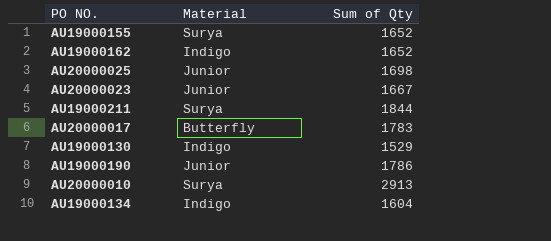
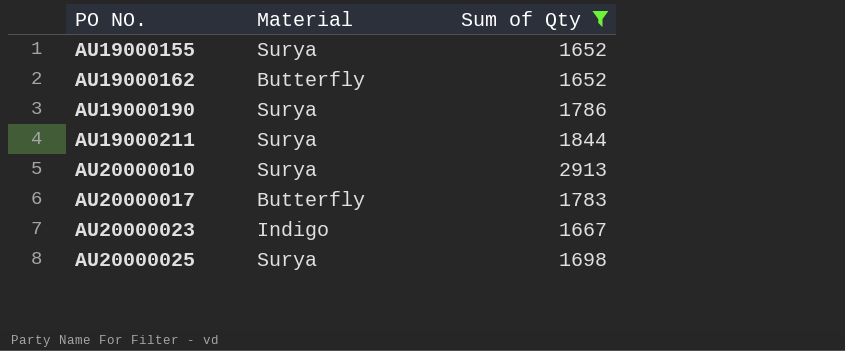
filter: none -> Sum of Qty >= 1652
row order: none -> PO NO. ascending
AU19000162 | Material: Indigo -> Butterfly
AU19000190 | Material: Junior -> Surya
AU20000023 | Material: Junior -> Indigo
AU20000025 | Material: Junior -> Surya

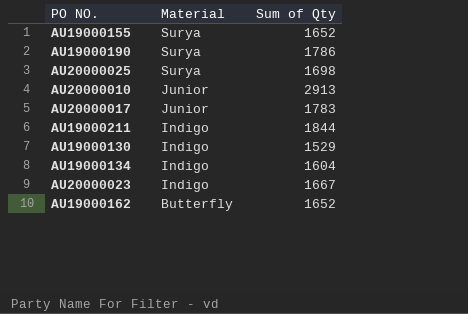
filter: Sum of Qty >= 1652 -> none
row order: PO NO. ascending -> Material descending
AU20000010 | Material: Surya -> Junior
AU20000017 | Material: Butterfly -> Junior
AU19000211 | Material: Surya -> Indigo

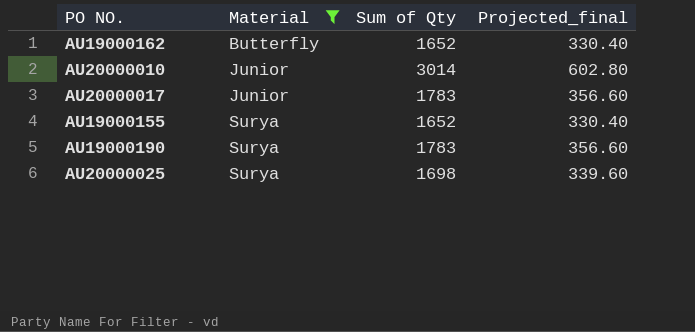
filter: none -> Material != Indigo
row order: Material descending -> Material ascending
column Projected_final | formula: none -> [Sum of Qty] * 0.2
AU20000010 | Sum of Qty: 2913 -> 3014
AU19000190 | Sum of Qty: 1786 -> 1783

